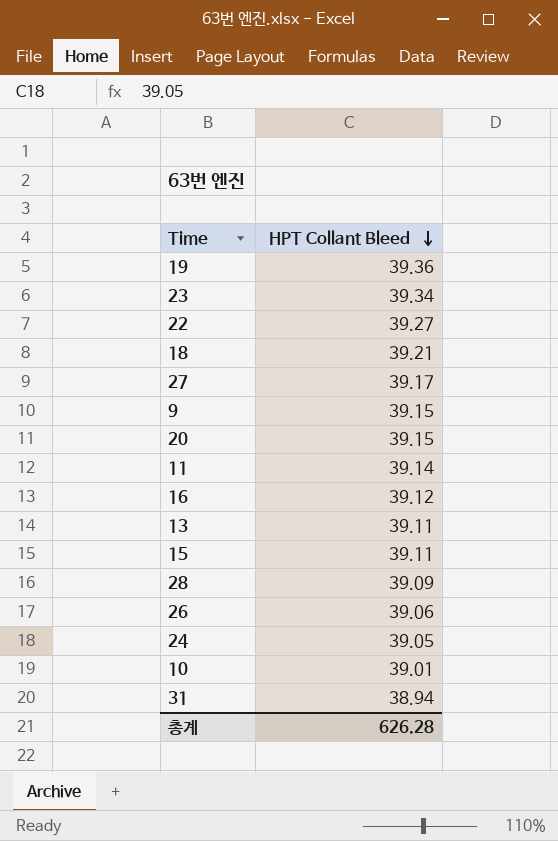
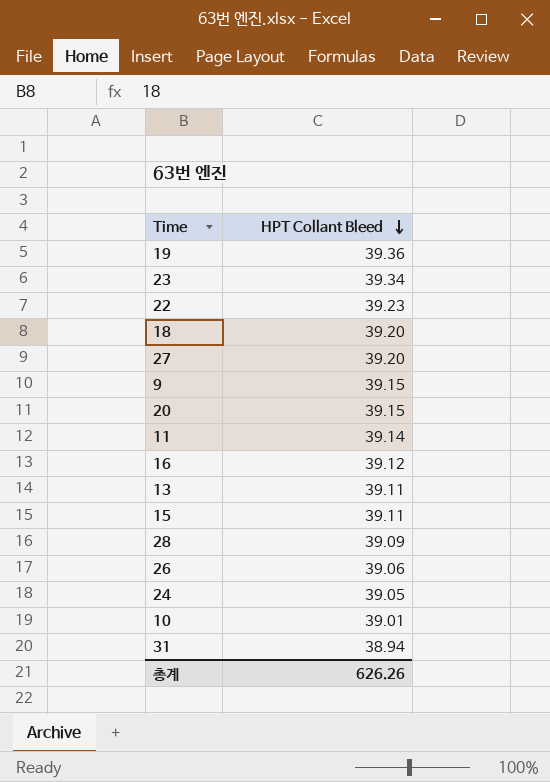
22 | HPT Collant Bleed: 39.27 -> 39.23
18 | HPT Collant Bleed: 39.21 -> 39.20
27 | HPT Collant Bleed: 39.17 -> 39.20
총계 | HPT Collant Bleed: 626.28 -> 626.26

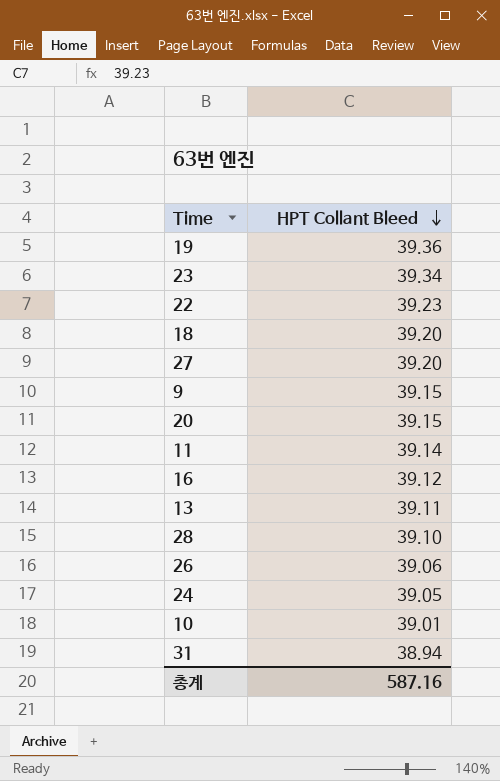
row 15: 39.11 -> none
28 | HPT Collant Bleed: 39.09 -> 39.10
총계 | HPT Collant Bleed: 626.26 -> 587.16

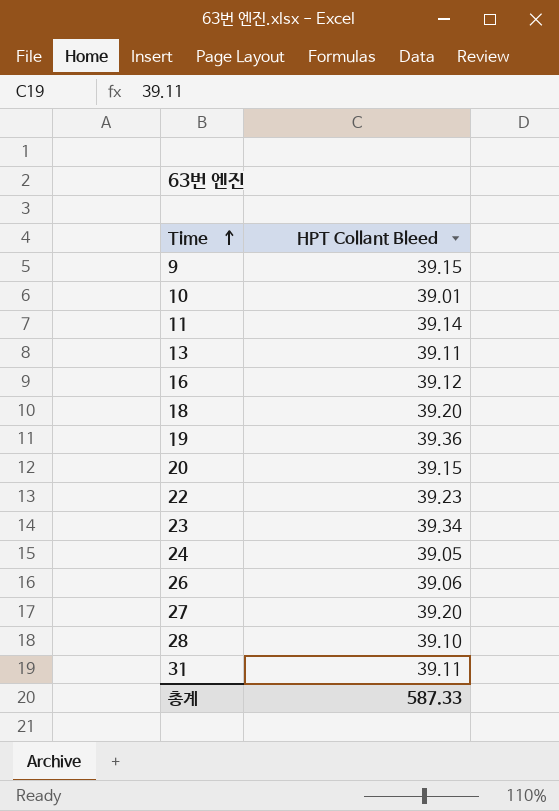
row order: HPT Collant Bleed descending -> Time ascending
31 | HPT Collant Bleed: 38.94 -> 39.11
총계 | HPT Collant Bleed: 587.16 -> 587.33

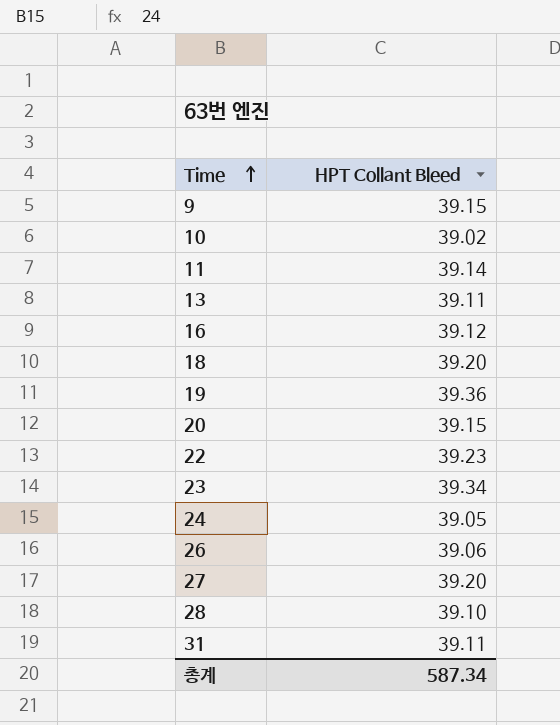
10 | HPT Collant Bleed: 39.01 -> 39.02
총계 | HPT Collant Bleed: 587.33 -> 587.34

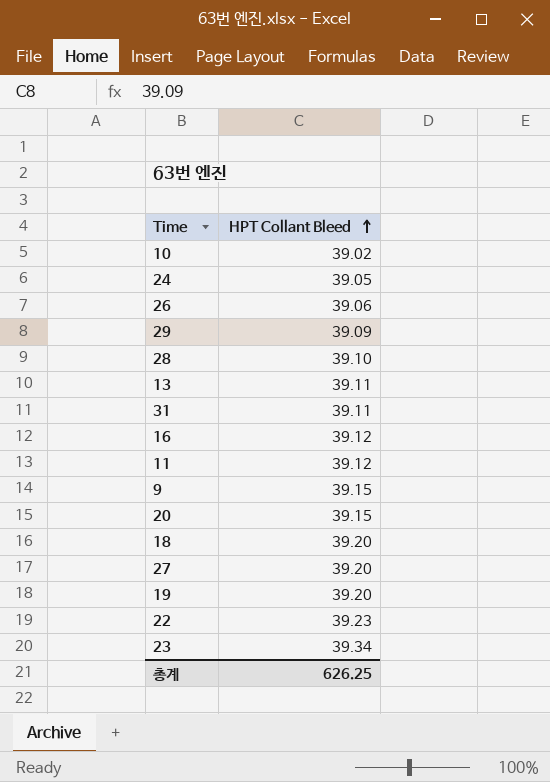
row order: Time ascending -> HPT Collant Bleed ascending
row 29: none -> 39.09
11 | HPT Collant Bleed: 39.14 -> 39.12
19 | HPT Collant Bleed: 39.36 -> 39.20
총계 | HPT Collant Bleed: 587.34 -> 626.25

